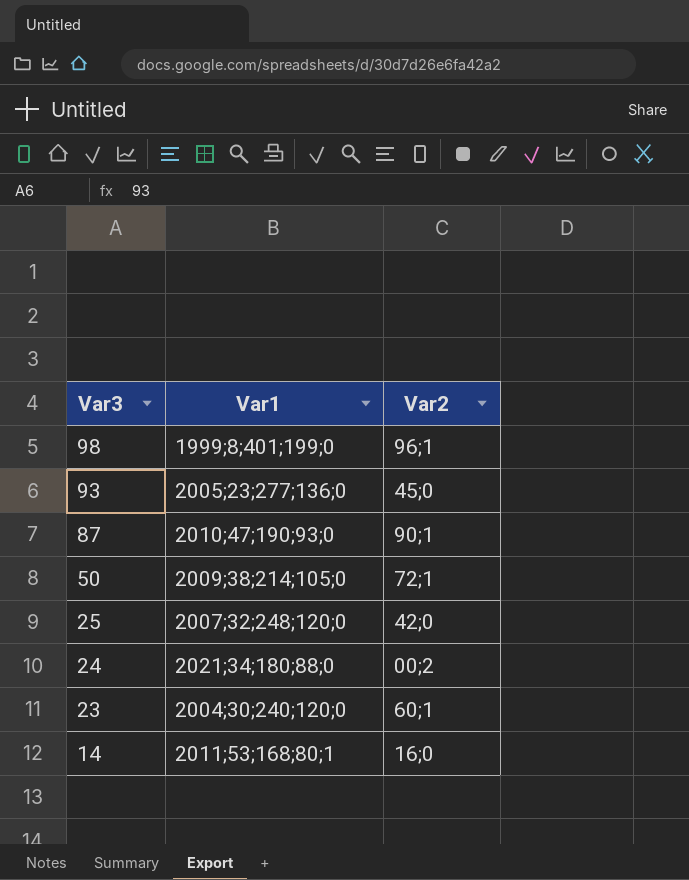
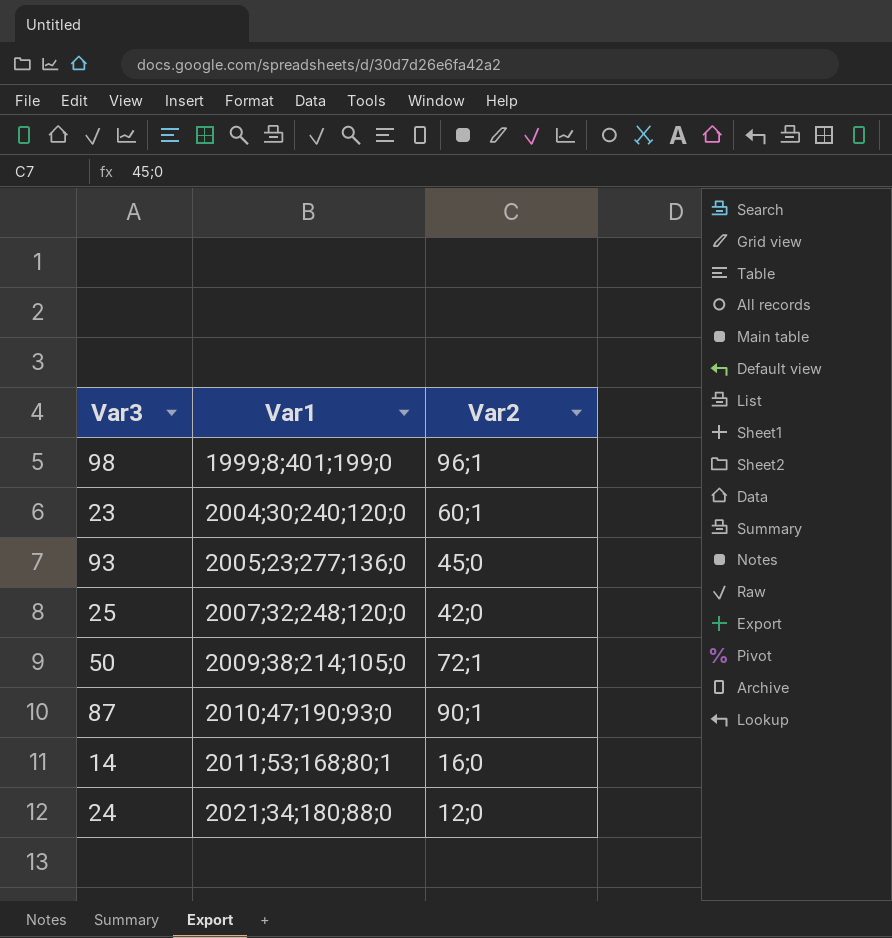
row order: Var3 descending -> Var1 ascending
24 | Var2: 00;2 -> 12;0

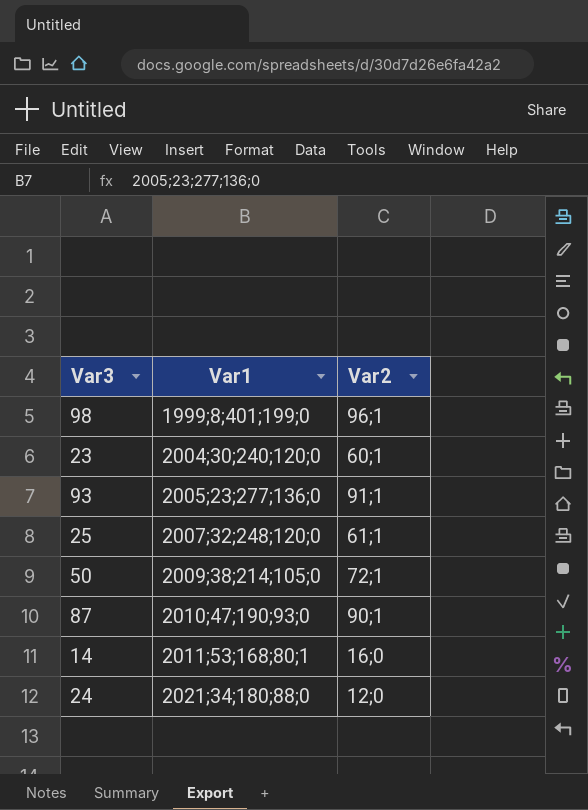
93 | Var2: 45;0 -> 91;1
25 | Var2: 42;0 -> 61;1

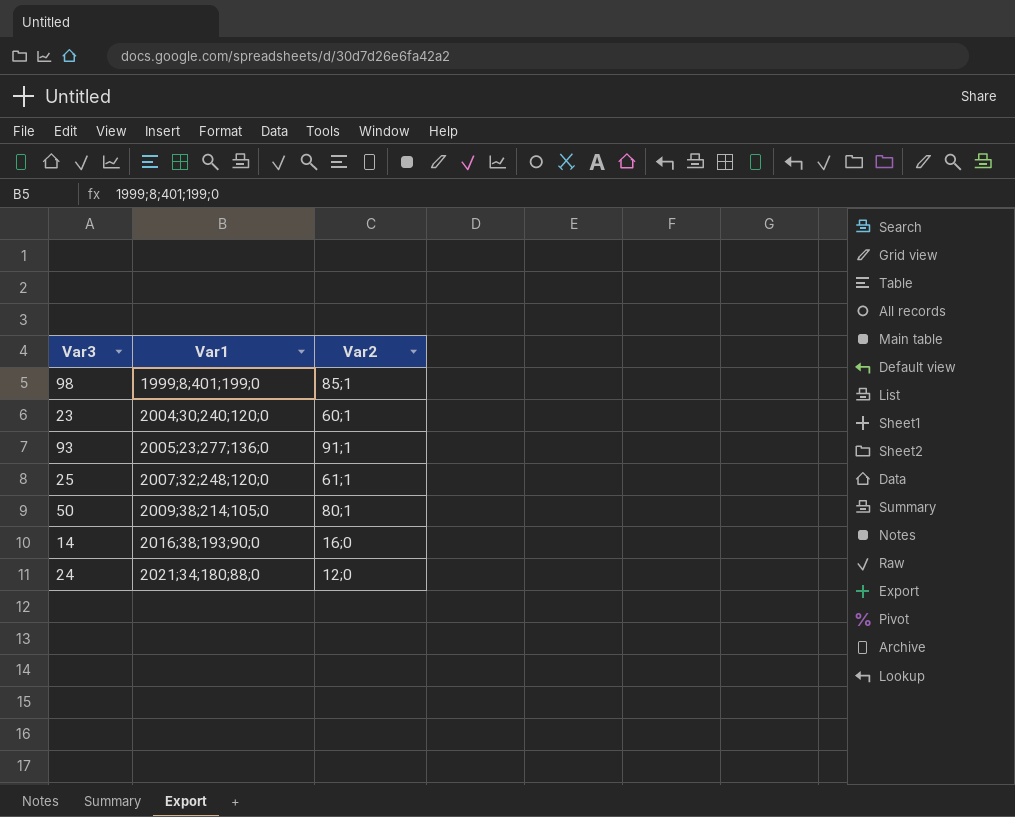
row 87: 2010;47;190;93;0 | 90;1 -> none
98 | Var2: 96;1 -> 85;1
50 | Var2: 72;1 -> 80;1
14 | Var1: 2011;53;168;80;1 -> 2016;38;193;90;0

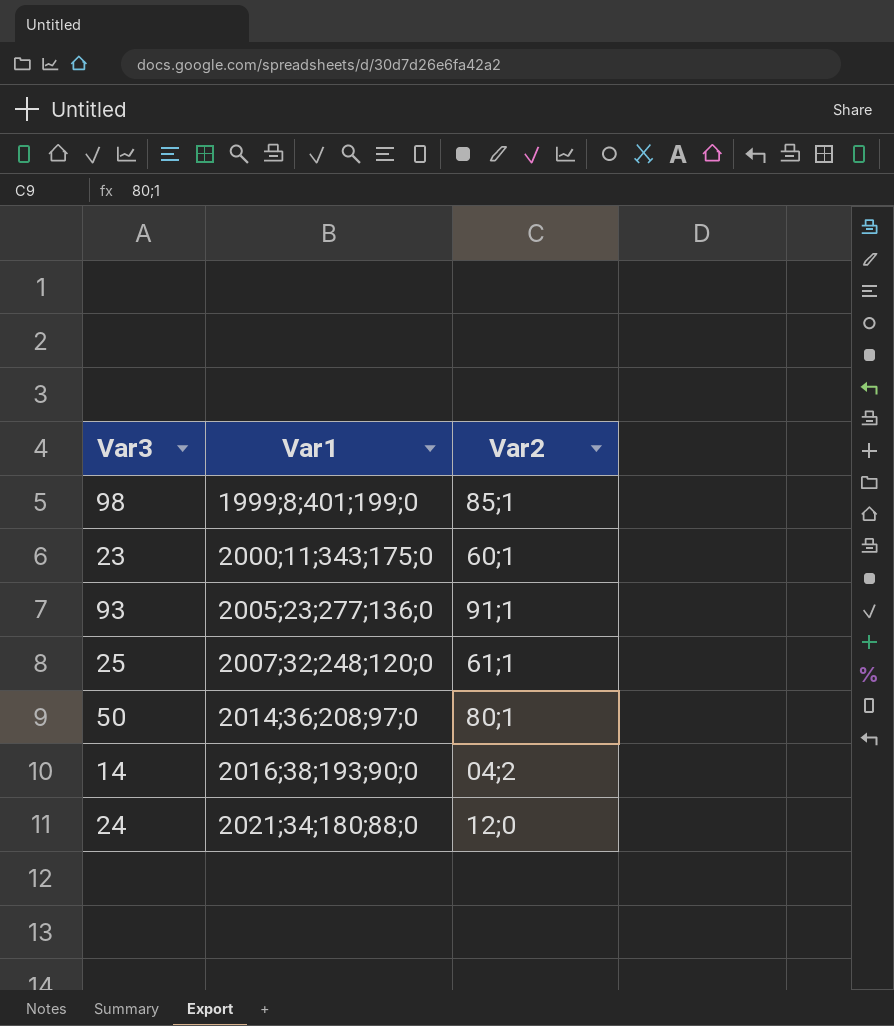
23 | Var1: 2004;30;240;120;0 -> 2000;11;343;175;0
50 | Var1: 2009;38;214;105;0 -> 2014;36;208;97;0
14 | Var2: 16;0 -> 04;2

